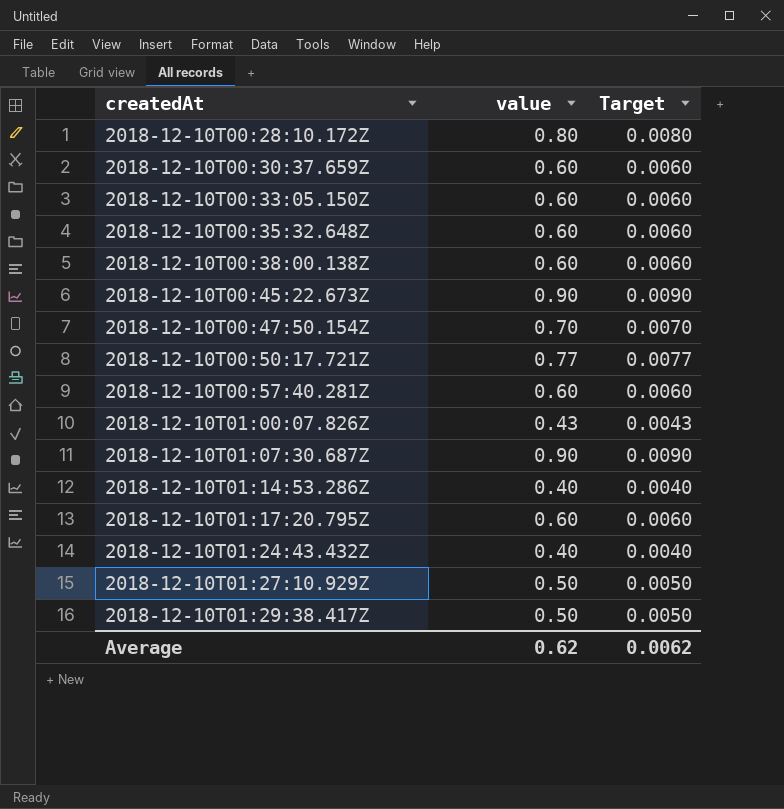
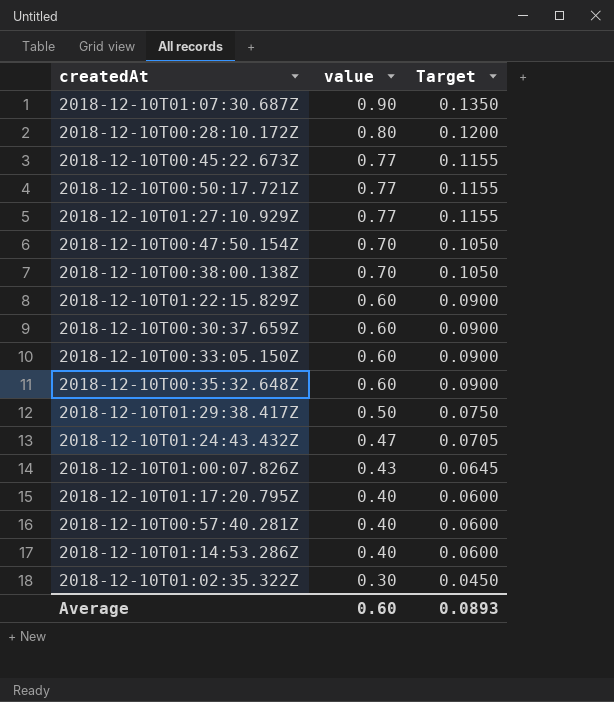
row order: createdAt ascending -> value descending
column Target | formula: [value] * 0.01 -> [value] * 0.15
2018-12-10T00:45:22.673Z | value: 0.90 -> 0.77
2018-12-10T01:27:10.929Z | value: 0.50 -> 0.77
2018-12-10T00:38:00.138Z | value: 0.60 -> 0.70
row 2018-12-10T01:22:15.829Z: none -> 0.60 | 0.0900
2018-12-10T01:24:43.432Z | value: 0.40 -> 0.47
2018-12-10T01:17:20.795Z | value: 0.60 -> 0.40
2018-12-10T00:57:40.281Z | value: 0.60 -> 0.40
row 2018-12-10T01:02:35.322Z: none -> 0.30 | 0.0450
Average | value: 0.62 -> 0.60
Average | Target: 0.0062 -> 0.0893

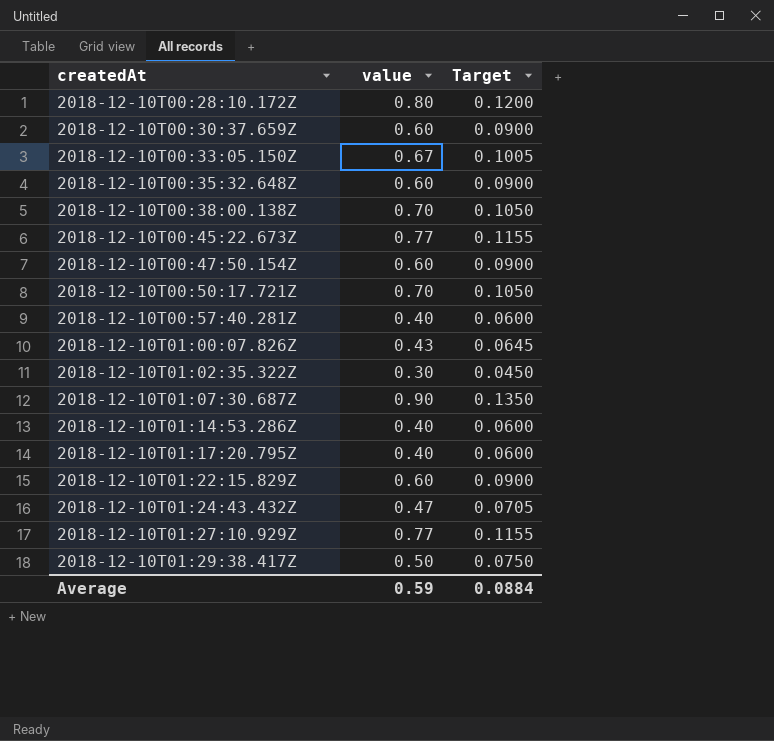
row order: value descending -> createdAt ascending
2018-12-10T00:33:05.150Z | value: 0.60 -> 0.67
2018-12-10T00:33:05.150Z | Target: 0.0900 -> 0.1005
2018-12-10T00:47:50.154Z | value: 0.70 -> 0.60
2018-12-10T00:47:50.154Z | Target: 0.1050 -> 0.0900
2018-12-10T00:50:17.721Z | value: 0.77 -> 0.70
2018-12-10T00:50:17.721Z | Target: 0.1155 -> 0.1050
Average | value: 0.60 -> 0.59
Average | Target: 0.0893 -> 0.0884

